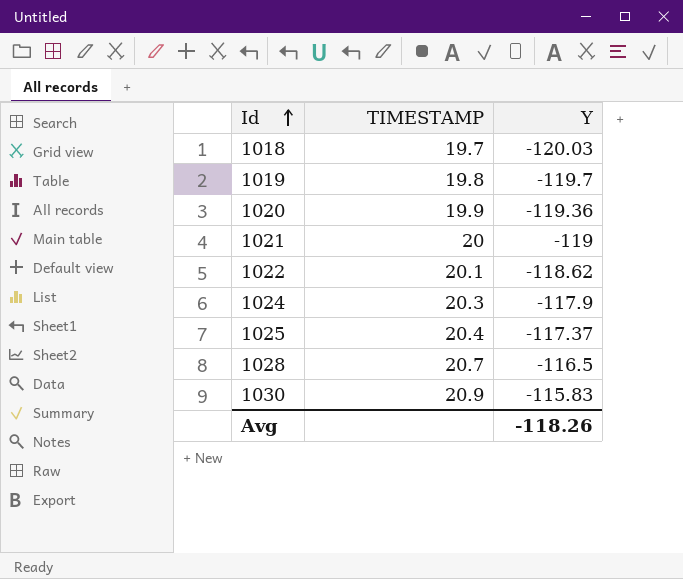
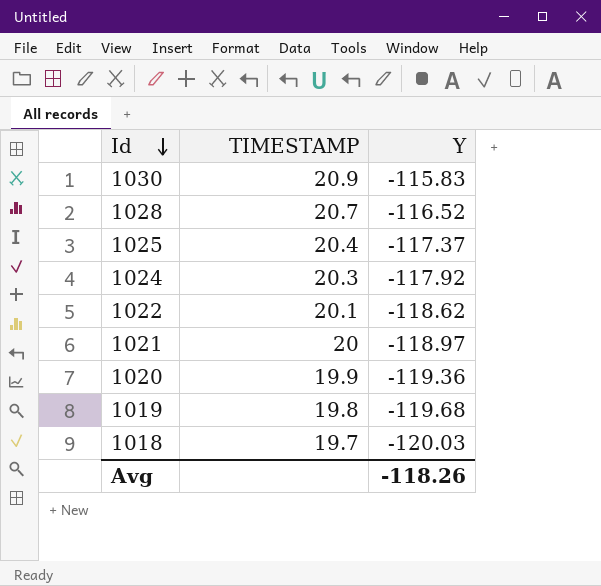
row order: Id ascending -> Id descending
1028 | Y: -116.5 -> -116.52
1024 | Y: -117.9 -> -117.92
1021 | Y: -119 -> -118.97
1019 | Y: -119.7 -> -119.68

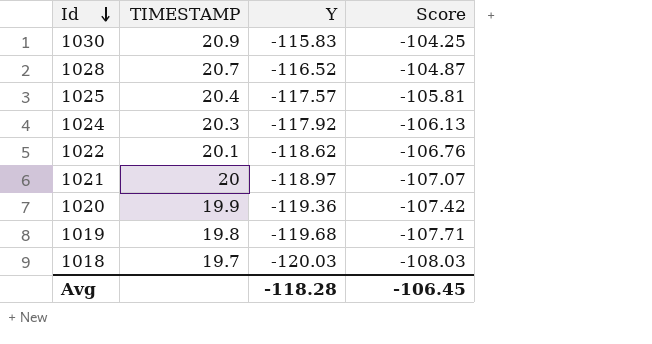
column Score | formula: none -> [Y] * 0.9
1025 | Y: -117.37 -> -117.57
Avg | Y: -118.26 -> -118.28

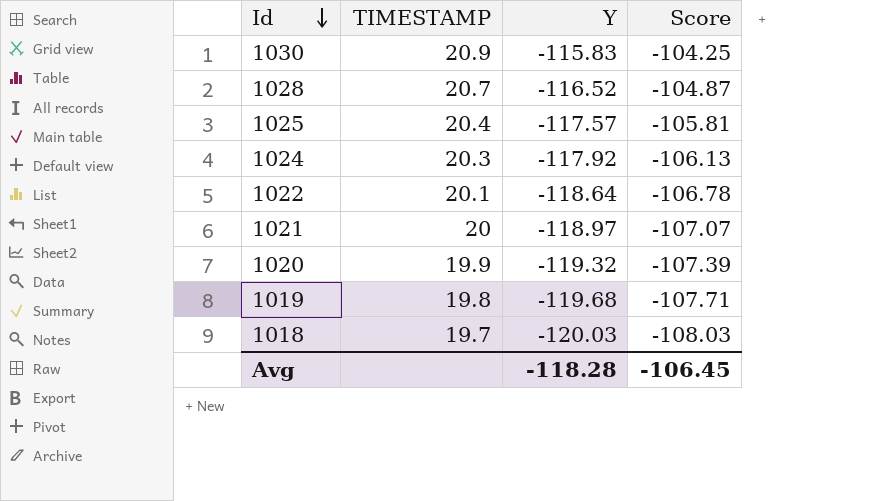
1022 | Y: -118.62 -> -118.64
1022 | Score: -106.76 -> -106.78
1020 | Y: -119.36 -> -119.32
1020 | Score: -107.42 -> -107.39

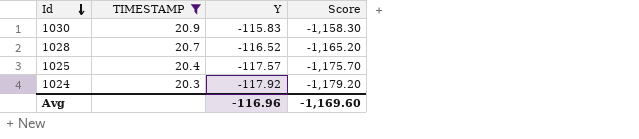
filter: none -> TIMESTAMP >= 20.3
column Score | formula: [Y] * 0.9 -> [Y] * 10
Avg | Y: -118.28 -> -116.96
Avg | Score: -106.45 -> -1,169.60

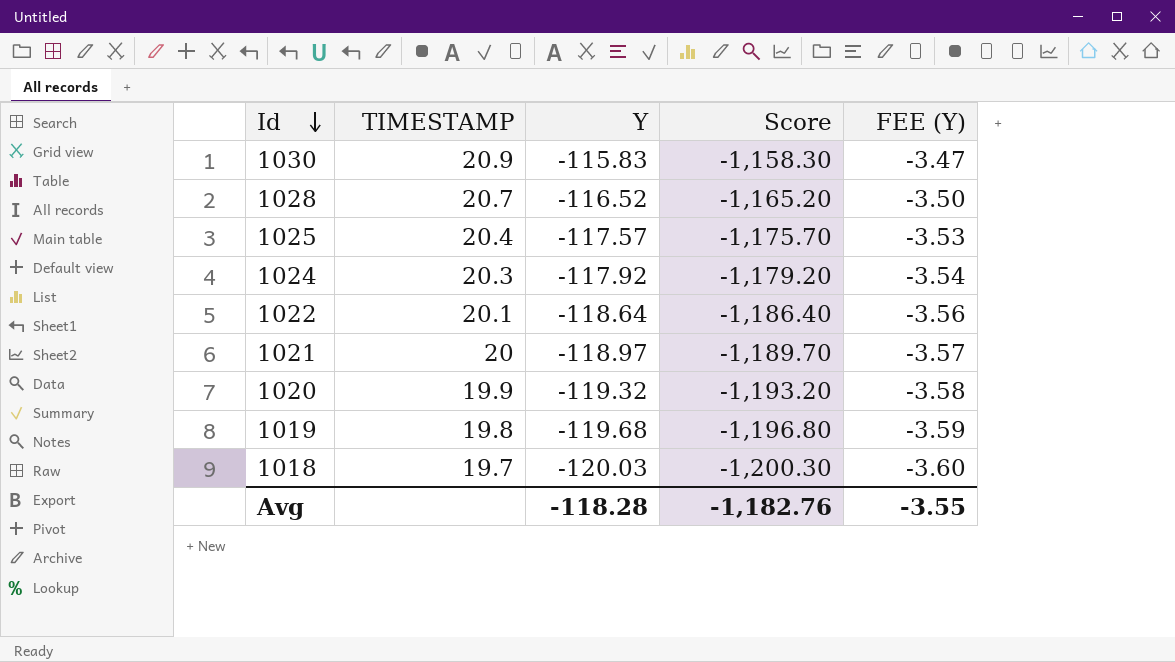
filter: TIMESTAMP >= 20.3 -> none
column FEE (Y) | formula: none -> [Y] * 0.03
Avg | Y: -116.96 -> -118.28
Avg | Score: -1,169.60 -> -1,182.76

